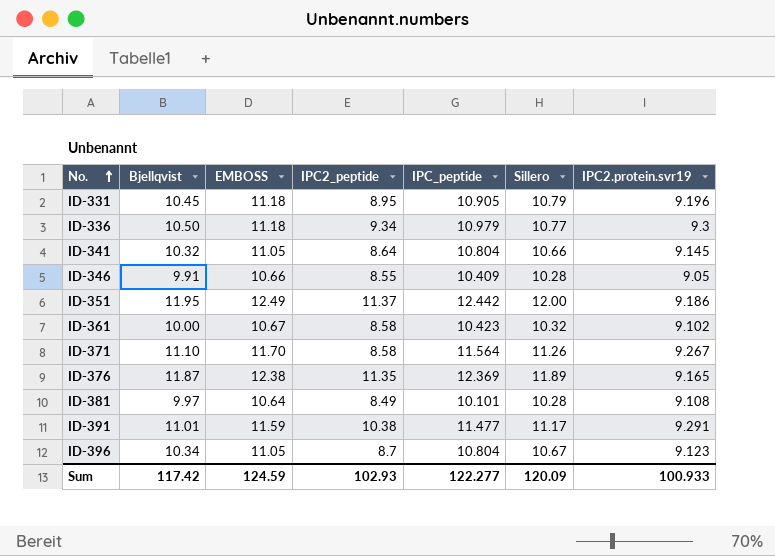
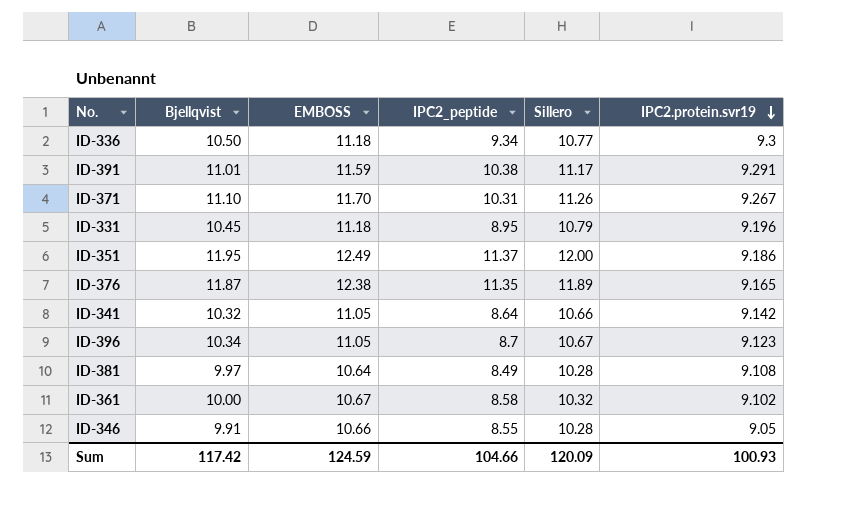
row order: No. ascending -> IPC2.protein.svr19 descending
column IPC_peptide | position: 5 -> none
ID-371 | IPC2_peptide: 8.58 -> 10.31
ID-341 | IPC2.protein.svr19: 9.145 -> 9.142
Sum | IPC2_peptide: 102.93 -> 104.66
Sum | IPC2.protein.svr19: 100.933 -> 100.93

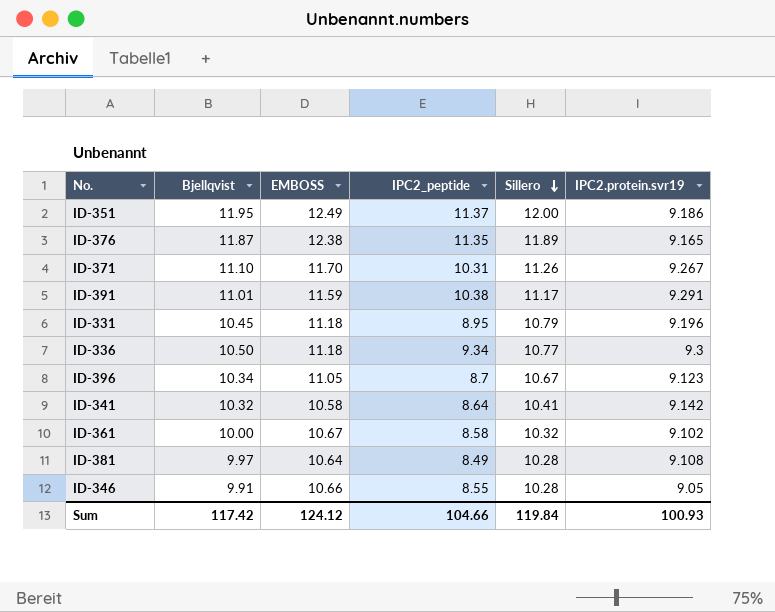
row order: IPC2.protein.svr19 descending -> Sillero descending
ID-341 | EMBOSS: 11.05 -> 10.58
ID-341 | Sillero: 10.66 -> 10.41
Sum | EMBOSS: 124.59 -> 124.12
Sum | Sillero: 120.09 -> 119.84

